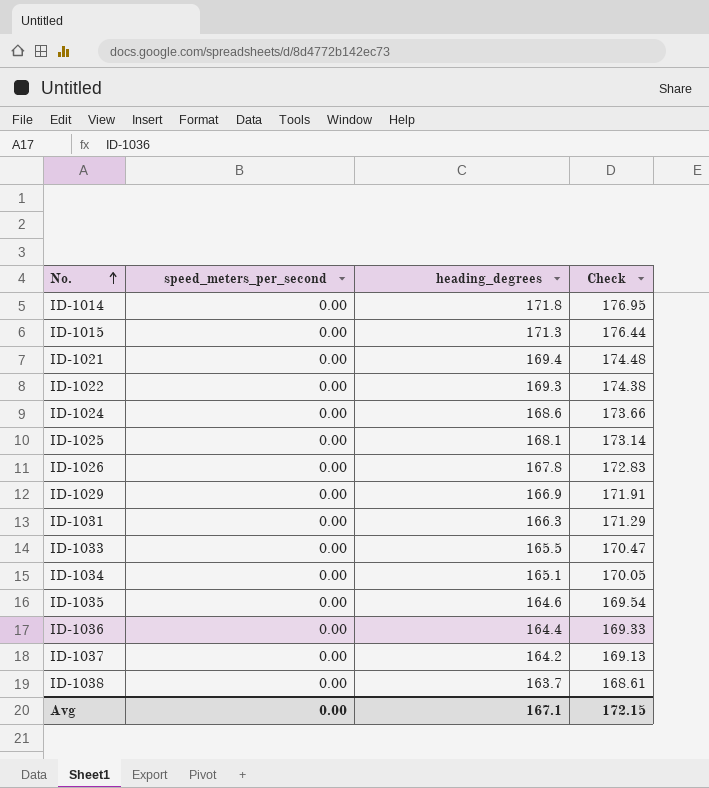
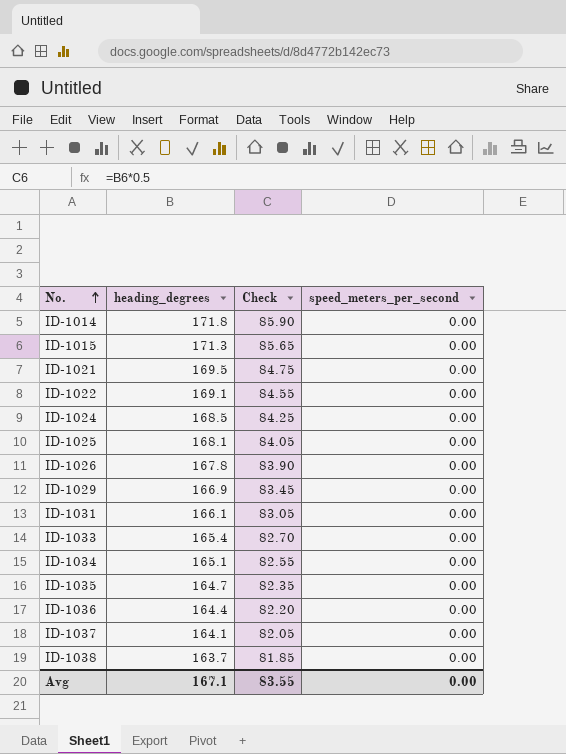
column Check | formula: [heading_degrees] * 1.03 -> [heading_degrees] * 0.5
column speed_meters_per_second | position: 2 -> 4
ID-1021 | heading_degrees: 169.4 -> 169.5
ID-1022 | heading_degrees: 169.3 -> 169.1
ID-1024 | heading_degrees: 168.6 -> 168.5
ID-1031 | heading_degrees: 166.3 -> 166.1
ID-1033 | heading_degrees: 165.5 -> 165.4
ID-1035 | heading_degrees: 164.6 -> 164.7
ID-1037 | heading_degrees: 164.2 -> 164.1
Avg | Check: 172.15 -> 83.55

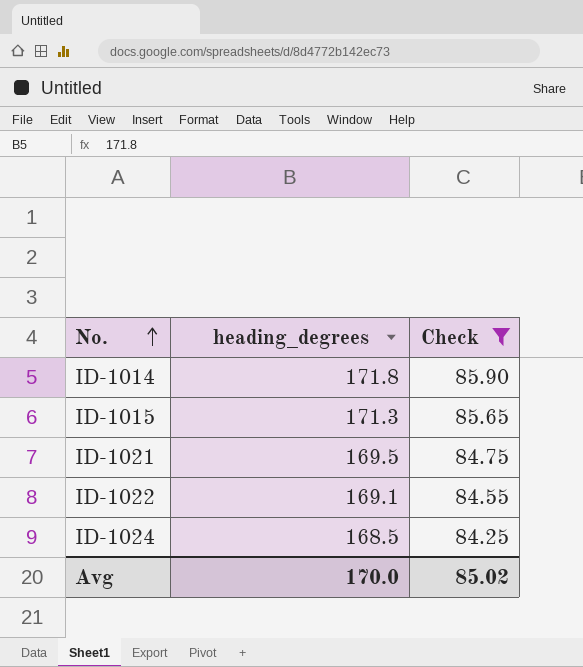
filter: none -> Check >= 84.25
column speed_meters_per_second | position: 4 -> none
Avg | heading_degrees: 167.1 -> 170.0
Avg | Check: 83.55 -> 85.02

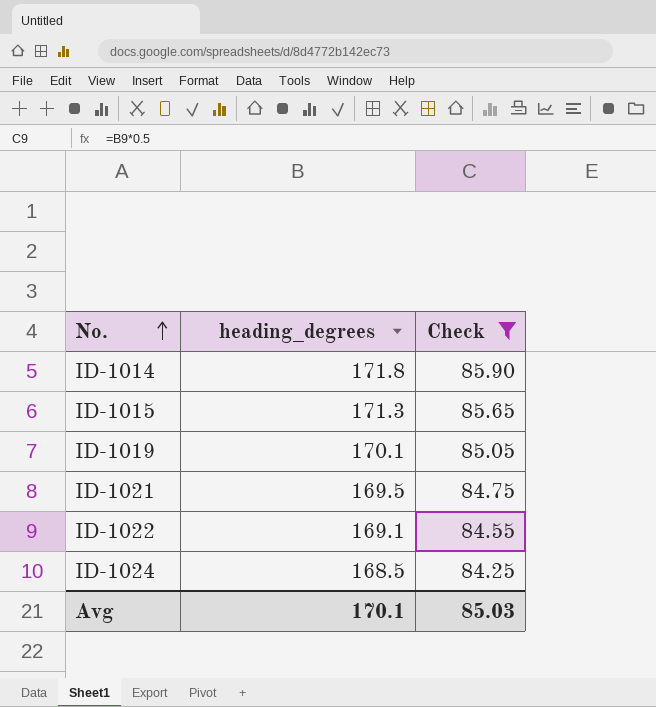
row ID-1019: none -> 170.1 | 85.05
Avg | heading_degrees: 170.0 -> 170.1
Avg | Check: 85.02 -> 85.03

